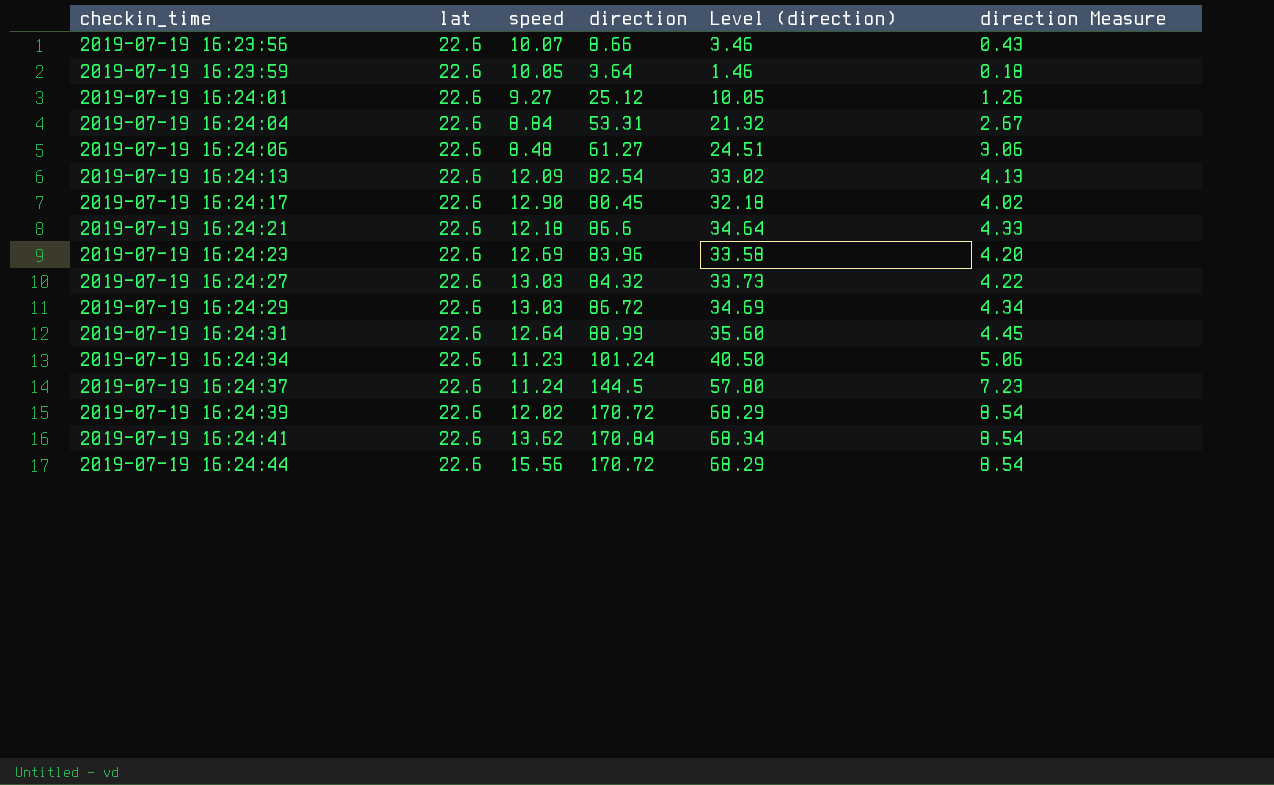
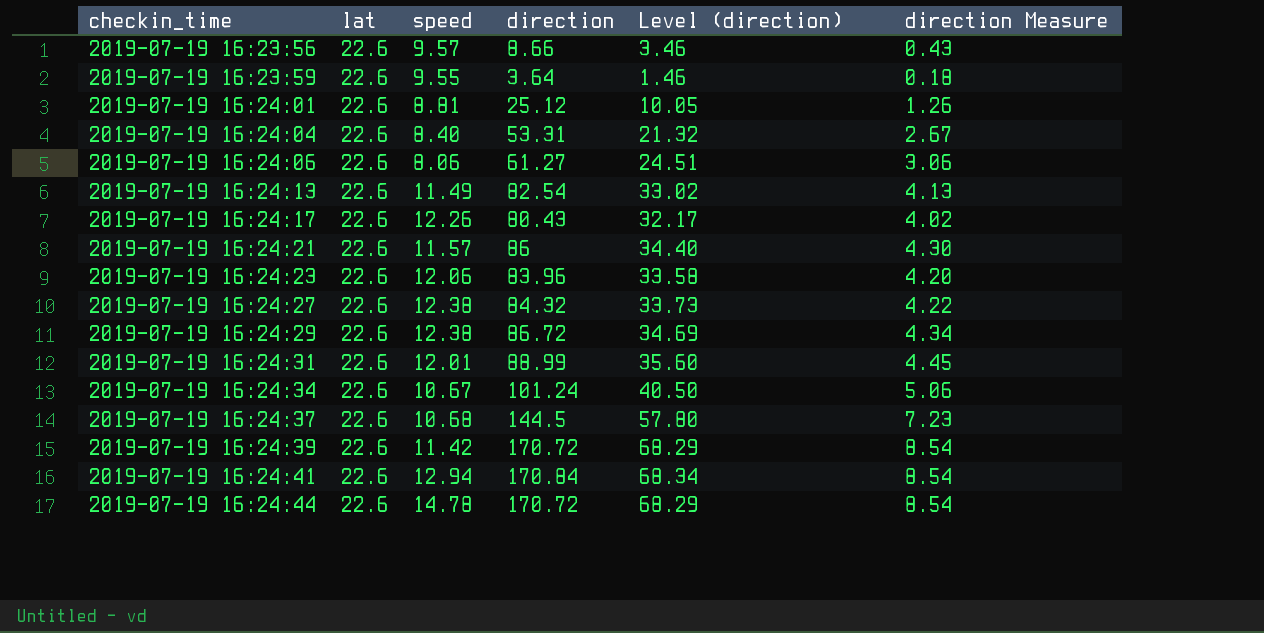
2019-07-19 16:23:56 | speed: 10.07 -> 9.57
2019-07-19 16:23:59 | speed: 10.05 -> 9.55
2019-07-19 16:24:01 | speed: 9.27 -> 8.81
2019-07-19 16:24:04 | speed: 8.84 -> 8.40
2019-07-19 16:24:06 | speed: 8.48 -> 8.06
2019-07-19 16:24:13 | speed: 12.09 -> 11.49
2019-07-19 16:24:17 | speed: 12.90 -> 12.26
2019-07-19 16:24:17 | direction: 80.45 -> 80.43
2019-07-19 16:24:17 | Level (direction): 32.18 -> 32.17
2019-07-19 16:24:21 | speed: 12.18 -> 11.57
2019-07-19 16:24:21 | direction: 86.6 -> 86
2019-07-19 16:24:21 | Level (direction): 34.64 -> 34.40
2019-07-19 16:24:21 | direction Measure: 4.33 -> 4.30
2019-07-19 16:24:23 | speed: 12.69 -> 12.06
2019-07-19 16:24:27 | speed: 13.03 -> 12.38
2019-07-19 16:24:29 | speed: 13.03 -> 12.38
2019-07-19 16:24:31 | speed: 12.64 -> 12.01
2019-07-19 16:24:34 | speed: 11.23 -> 10.67
2019-07-19 16:24:37 | speed: 11.24 -> 10.68
2019-07-19 16:24:39 | speed: 12.02 -> 11.42
2019-07-19 16:24:41 | speed: 13.62 -> 12.94
2019-07-19 16:24:44 | speed: 15.56 -> 14.78

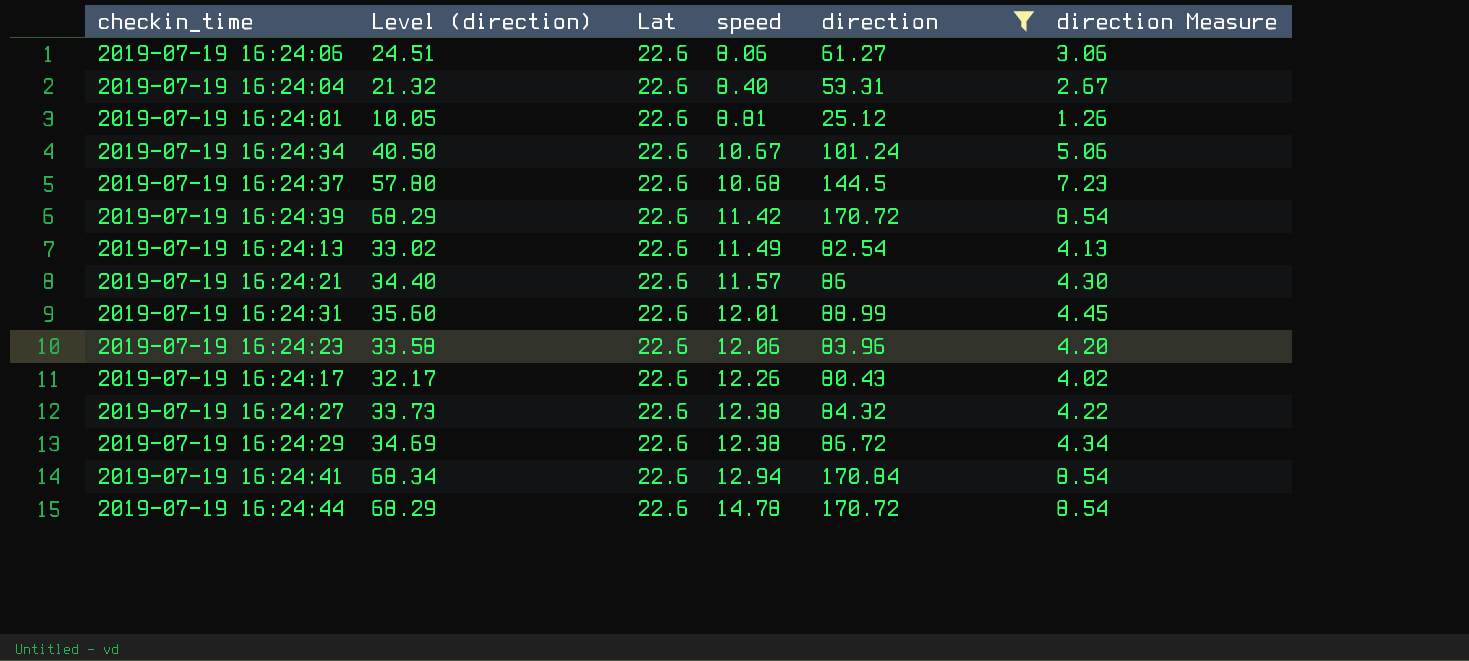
filter: none -> direction >= 25.12
row order: checkin_time ascending -> speed ascending
column Level (direction) | position: 5 -> 2
column name: lat -> Lat

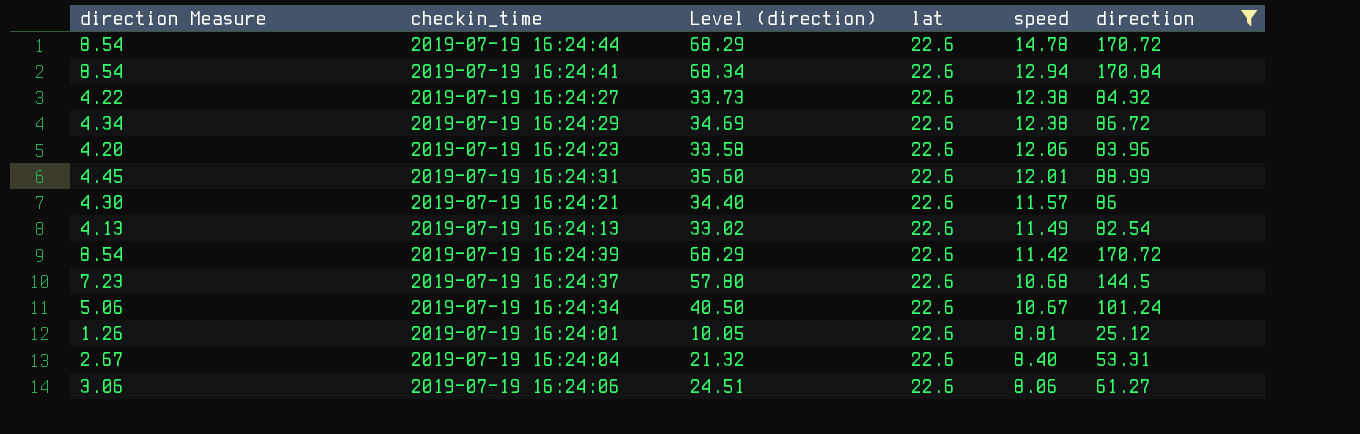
row order: speed ascending -> speed descending
column direction Measure | position: 6 -> 1
column name: Lat -> lat
row 2019-07-19 16:24:17: 32.17 | 22.6 | 12.26 | 80.43 | 4.02 -> none

